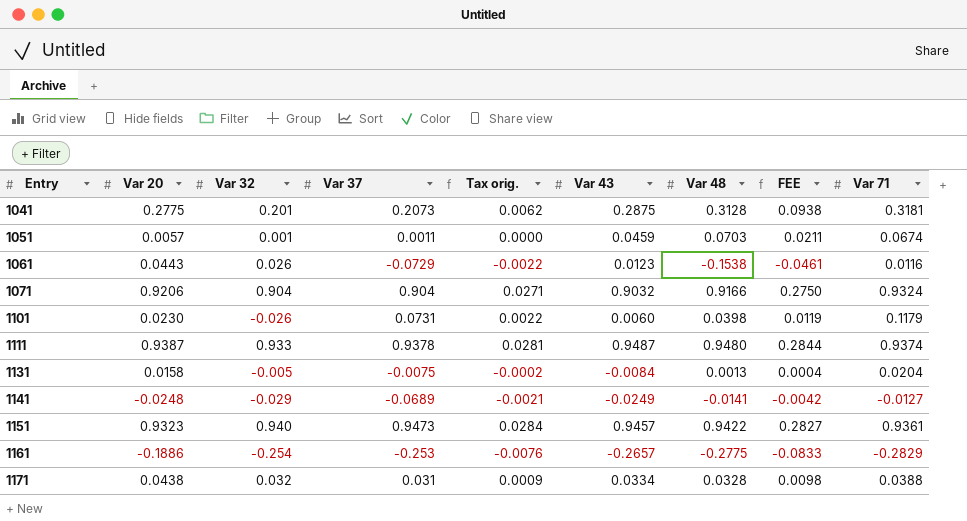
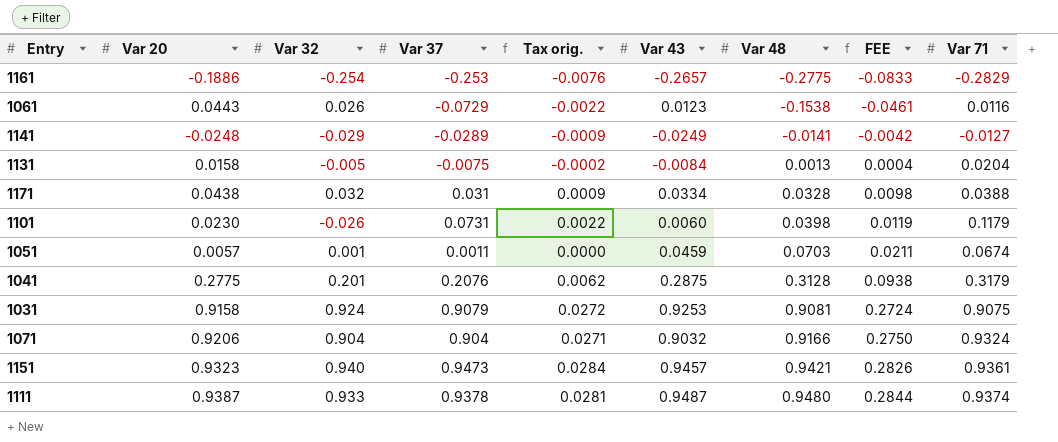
row order: Entry ascending -> Var 48 ascending
1141 | Var 37: -0.0689 -> -0.0289
1141 | Tax orig.: -0.0021 -> -0.0009
1041 | Var 37: 0.2073 -> 0.2076
1041 | Var 71: 0.3181 -> 0.3179
row 1031: none -> 0.9158 | 0.924 | 0.9079 | 0.0272 | 0.9253 | 0.9081 | 0.2724 | 0.9075
1151 | Var 48: 0.9422 -> 0.9421
1151 | FEE: 0.2827 -> 0.2826

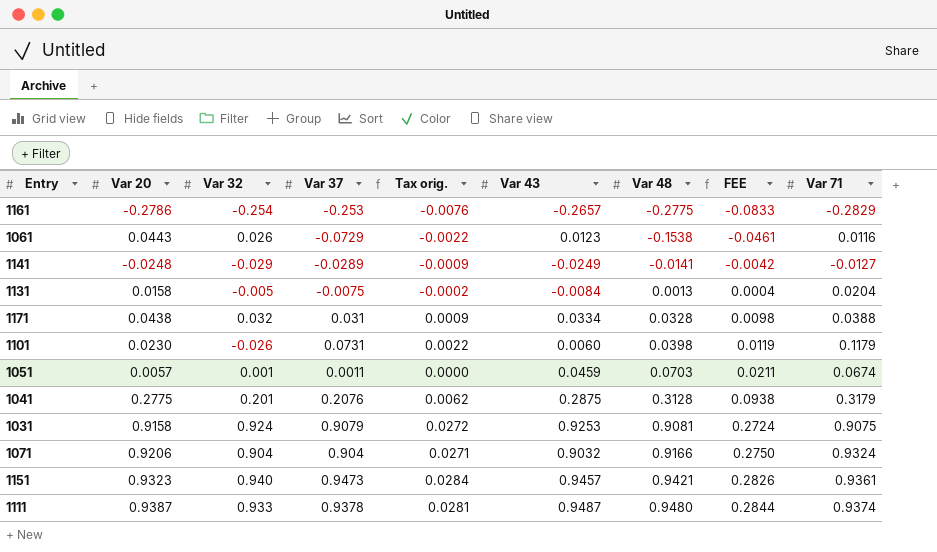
1161 | Var 20: -0.1886 -> -0.2786

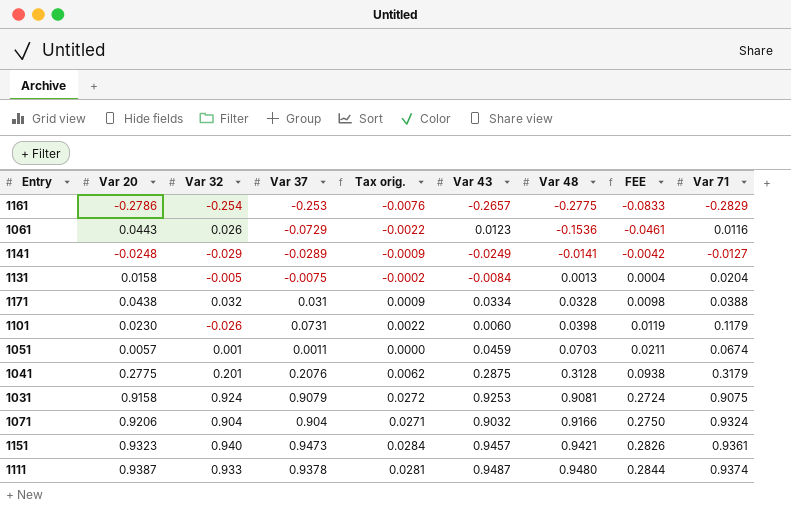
1061 | Var 48: -0.1538 -> -0.1536

